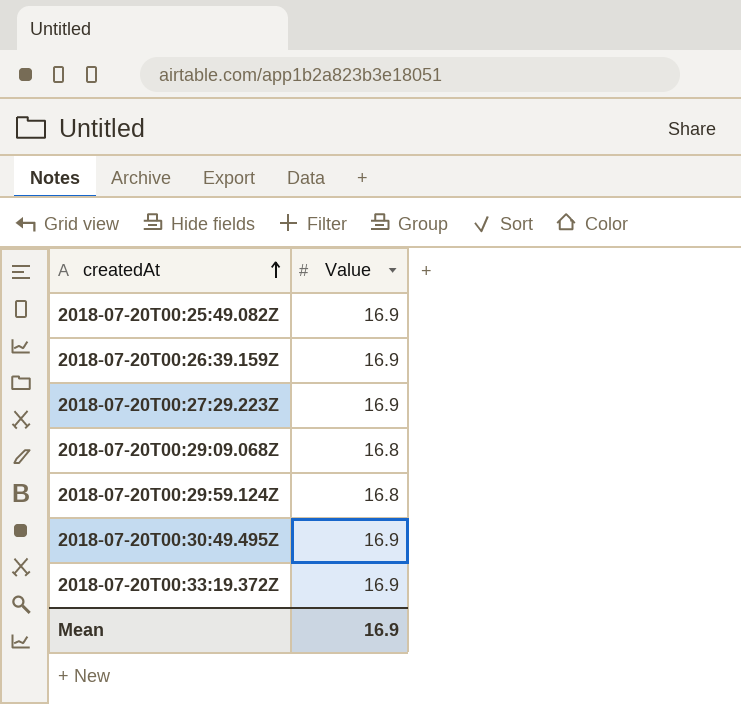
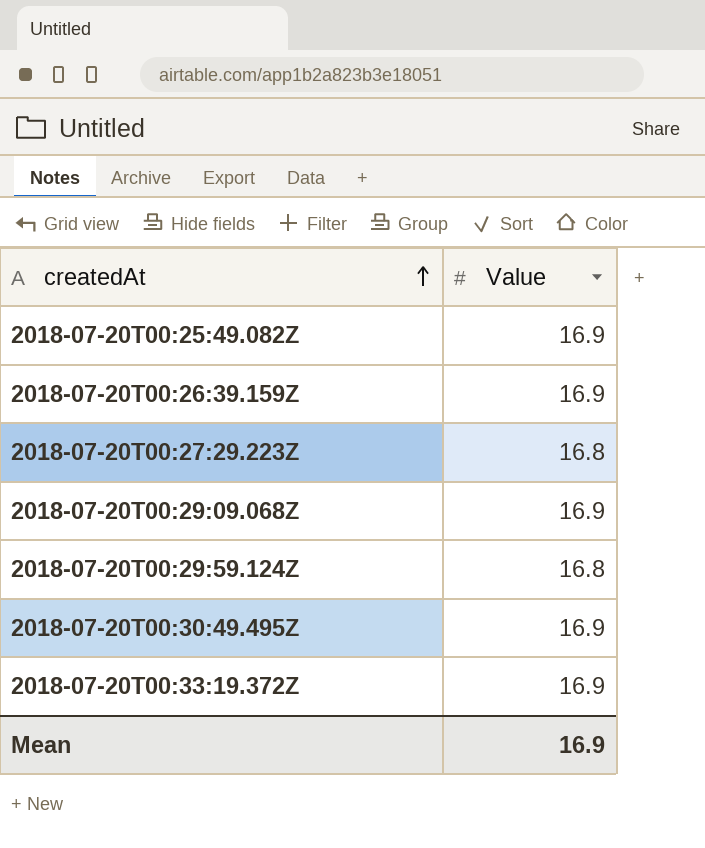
2018-07-20T00:27:29.223Z | Value: 16.9 -> 16.8
2018-07-20T00:29:09.068Z | Value: 16.8 -> 16.9

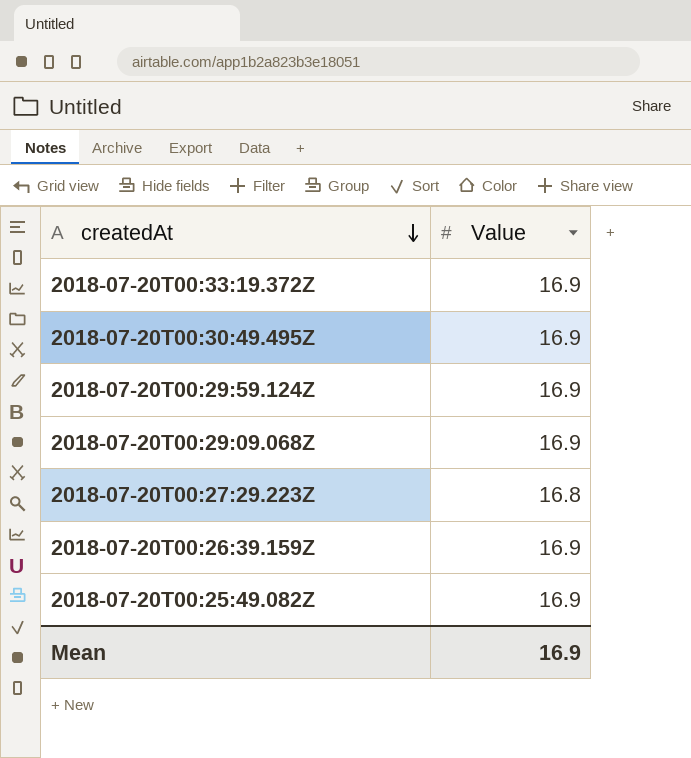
row order: createdAt ascending -> createdAt descending
2018-07-20T00:29:59.124Z | Value: 16.8 -> 16.9

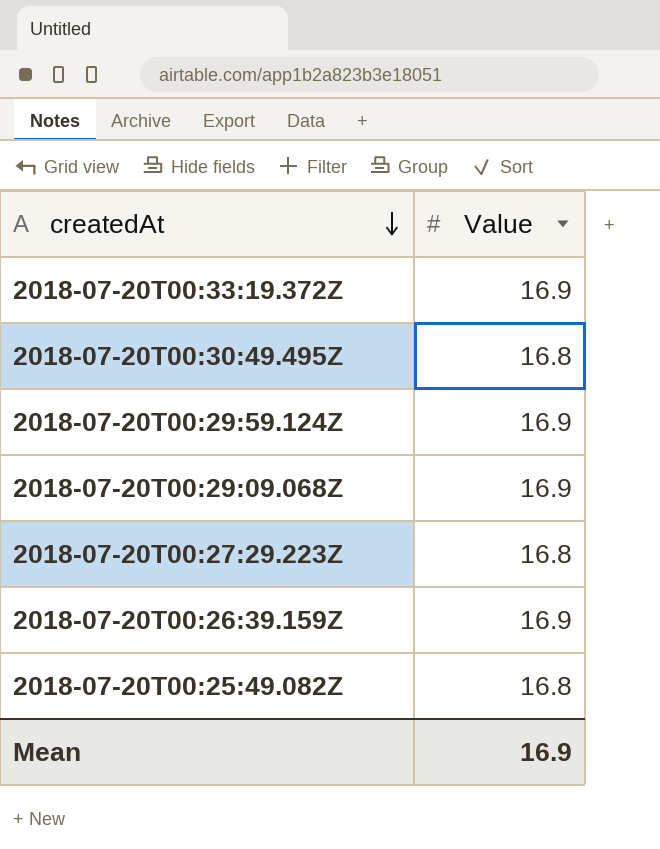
2018-07-20T00:30:49.495Z | Value: 16.9 -> 16.8
2018-07-20T00:25:49.082Z | Value: 16.9 -> 16.8

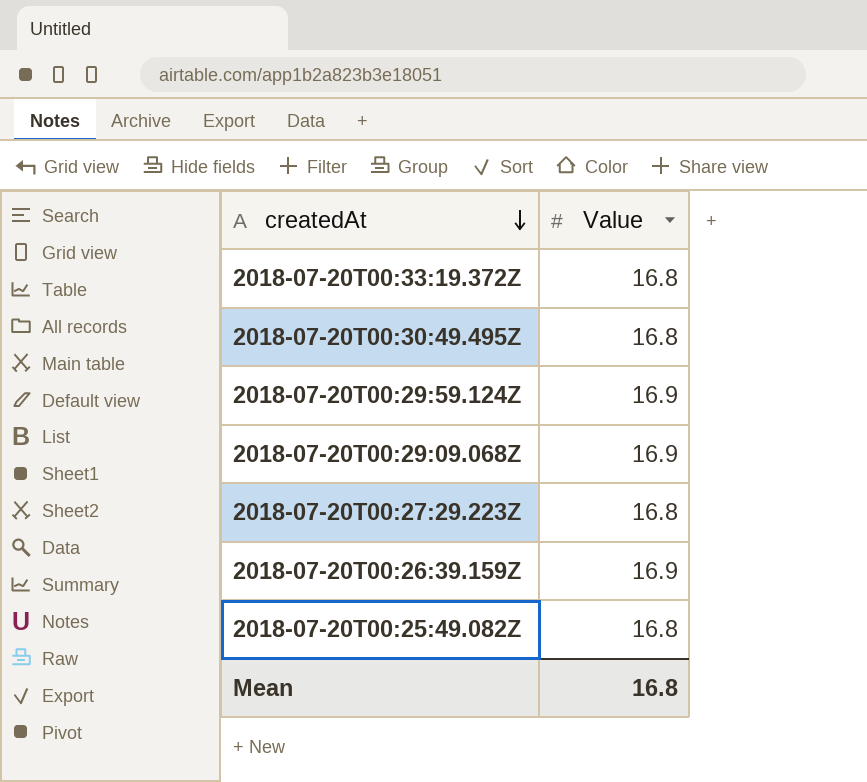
2018-07-20T00:33:19.372Z | Value: 16.9 -> 16.8
Mean | Value: 16.9 -> 16.8

